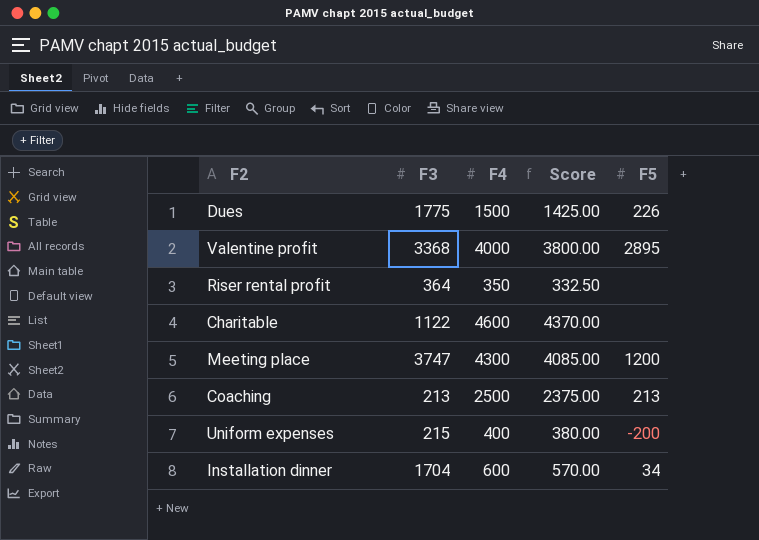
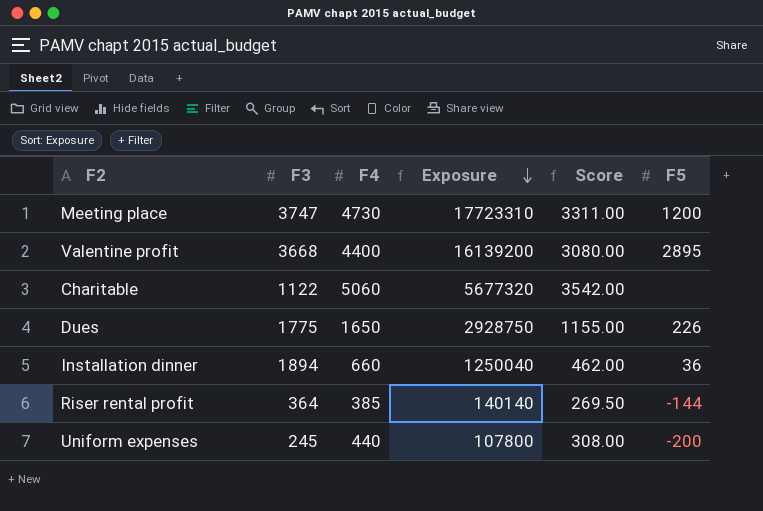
row order: none -> Exposure descending
column Exposure | formula: none -> [F3] * [F4]
column Score | formula: [F4] * 0.95 -> [F4] * 0.7
row Coaching: 213 | 2500 | 2375.00 | 213 -> none
Meeting place | F4: 4300 -> 4730
Valentine profit | F3: 3368 -> 3668
Valentine profit | F4: 4000 -> 4400
Charitable | F4: 4600 -> 5060
Dues | F4: 1500 -> 1650
Installation dinner | F3: 1704 -> 1894
Installation dinner | F4: 600 -> 660
Installation dinner | F5: 34 -> 36
Riser rental profit | F4: 350 -> 385
Riser rental profit | F5: none -> -144
Uniform expenses | F3: 215 -> 245
Uniform expenses | F4: 400 -> 440

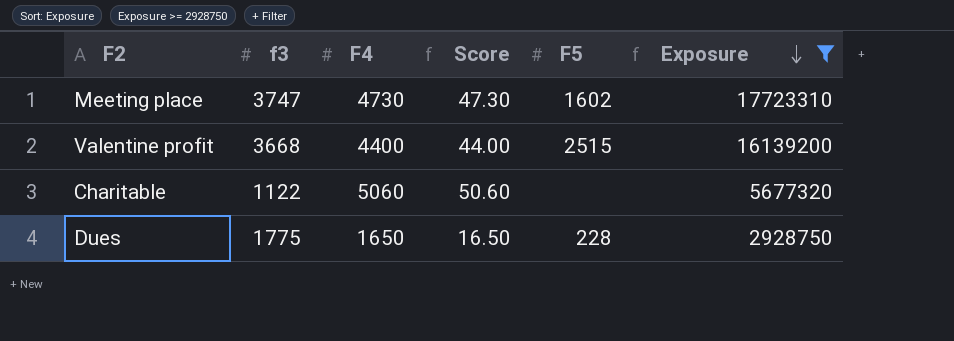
filter: none -> Exposure >= 2928750
column name: F3 -> f3
column Score | formula: [F4] * 0.7 -> [F4] * 0.01
column Exposure | position: 4 -> 6
Meeting place | F5: 1200 -> 1602
Valentine profit | F5: 2895 -> 2515
Dues | F5: 226 -> 228

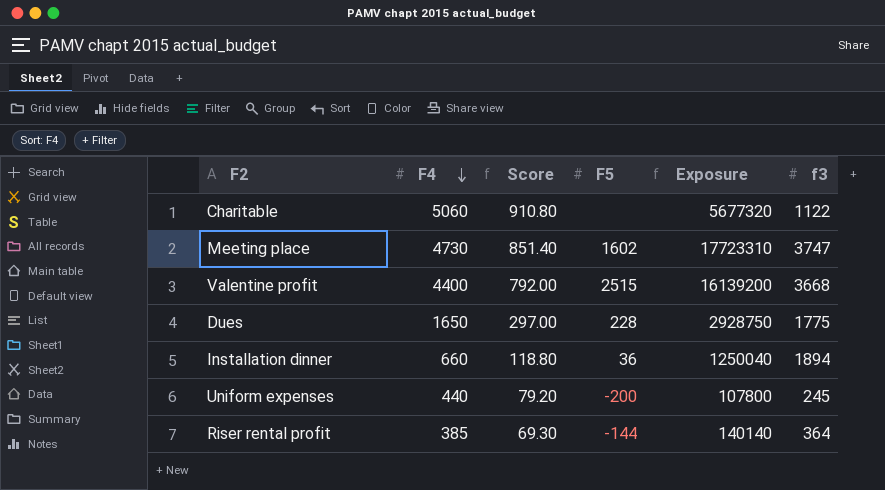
filter: Exposure >= 2928750 -> none
row order: Exposure descending -> F4 descending
column Score | formula: [F4] * 0.01 -> [F4] * 0.18
column f3 | position: 2 -> 6

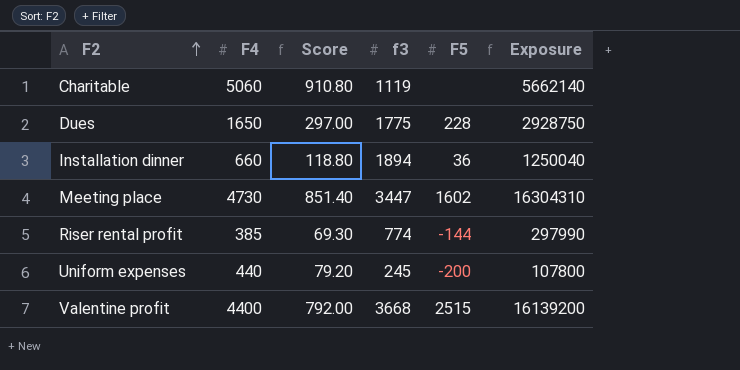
row order: F4 descending -> F2 ascending
column f3 | position: 6 -> 4
Charitable | f3: 1122 -> 1119
Charitable | Exposure: 5677320 -> 5662140
Meeting place | f3: 3747 -> 3447
Meeting place | Exposure: 17723310 -> 16304310
Riser rental profit | f3: 364 -> 774
Riser rental profit | Exposure: 140140 -> 297990

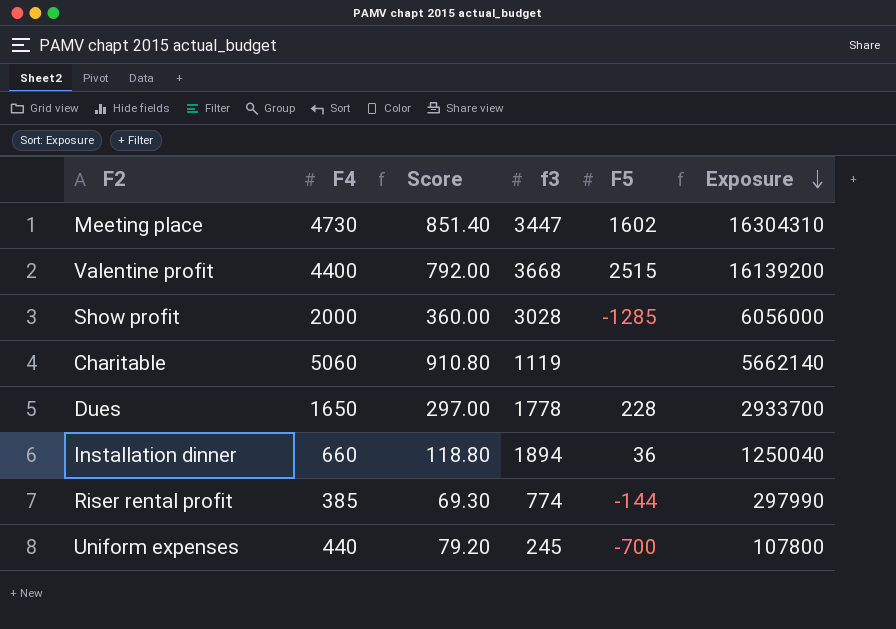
row order: F2 ascending -> Exposure descending
row Show profit: none -> 2000 | 360.00 | 3028 | -1285 | 6056000
Dues | f3: 1775 -> 1778
Dues | Exposure: 2928750 -> 2933700
Uniform expenses | F5: -200 -> -700

